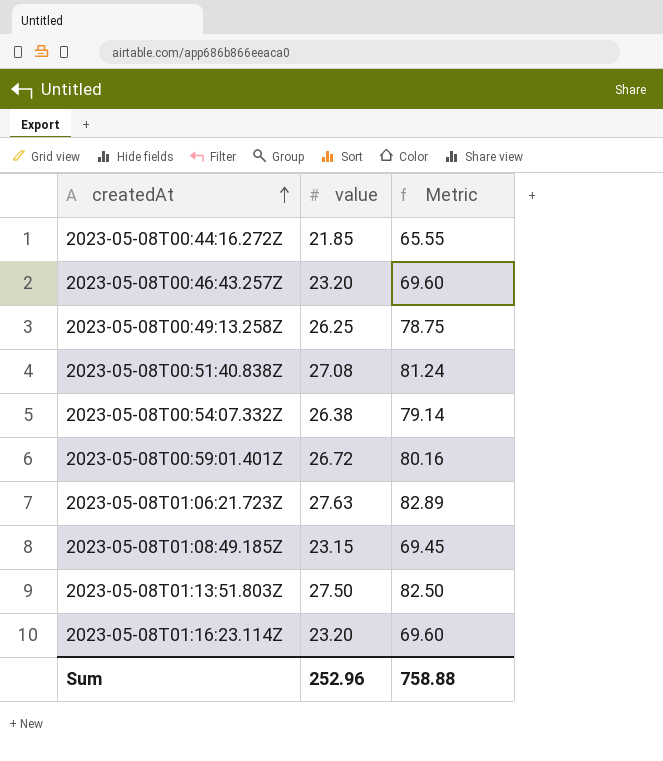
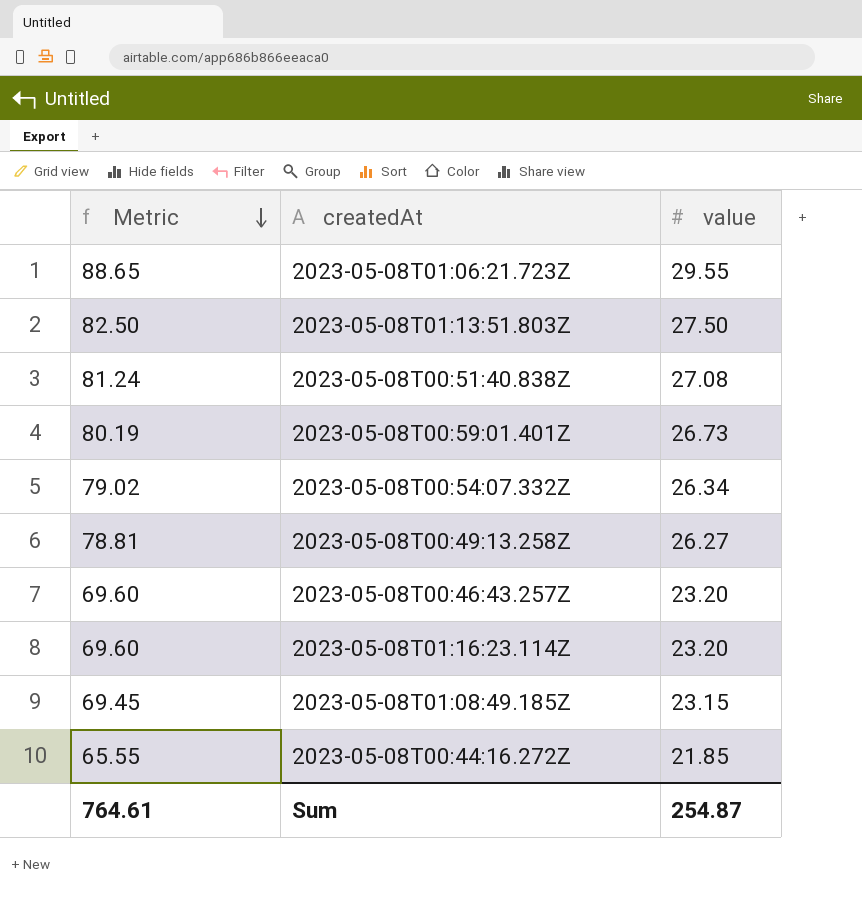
row order: createdAt ascending -> Metric descending
column Metric | position: 3 -> 1
2023-05-08T01:06:21.723Z | Metric: 82.89 -> 88.65
2023-05-08T01:06:21.723Z | value: 27.63 -> 29.55
2023-05-08T00:59:01.401Z | Metric: 80.16 -> 80.19
2023-05-08T00:59:01.401Z | value: 26.72 -> 26.73
2023-05-08T00:54:07.332Z | Metric: 79.14 -> 79.02
2023-05-08T00:54:07.332Z | value: 26.38 -> 26.34
2023-05-08T00:49:13.258Z | Metric: 78.75 -> 78.81
2023-05-08T00:49:13.258Z | value: 26.25 -> 26.27
Sum | Metric: 758.88 -> 764.61
Sum | value: 252.96 -> 254.87

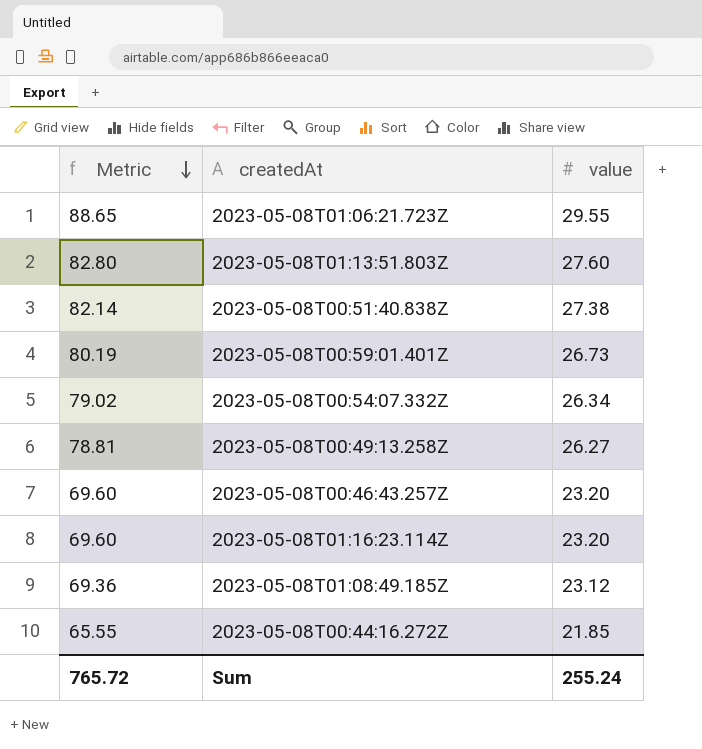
2023-05-08T01:13:51.803Z | Metric: 82.50 -> 82.80
2023-05-08T01:13:51.803Z | value: 27.50 -> 27.60
2023-05-08T00:51:40.838Z | Metric: 81.24 -> 82.14
2023-05-08T00:51:40.838Z | value: 27.08 -> 27.38
2023-05-08T01:08:49.185Z | Metric: 69.45 -> 69.36
2023-05-08T01:08:49.185Z | value: 23.15 -> 23.12
Sum | Metric: 764.61 -> 765.72
Sum | value: 254.87 -> 255.24

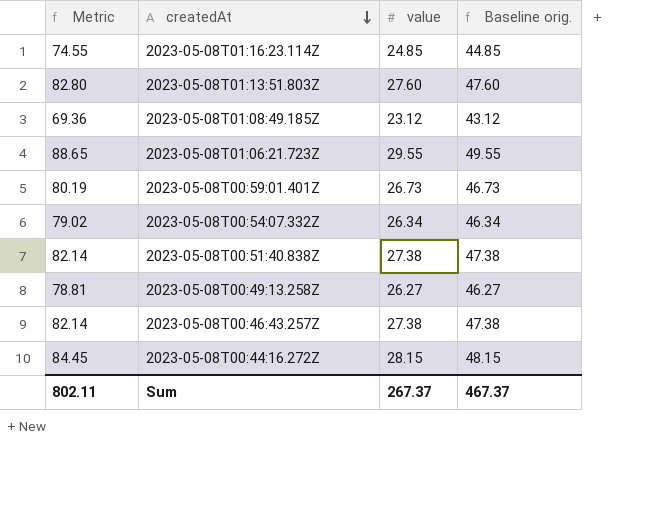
row order: Metric descending -> createdAt descending
column Baseline orig. | formula: none -> [value] + 20
2023-05-08T01:16:23.114Z | Metric: 69.60 -> 74.55
2023-05-08T01:16:23.114Z | value: 23.20 -> 24.85
2023-05-08T00:46:43.257Z | Metric: 69.60 -> 82.14
2023-05-08T00:46:43.257Z | value: 23.20 -> 27.38
2023-05-08T00:44:16.272Z | Metric: 65.55 -> 84.45
2023-05-08T00:44:16.272Z | value: 21.85 -> 28.15
Sum | Metric: 765.72 -> 802.11
Sum | value: 255.24 -> 267.37

